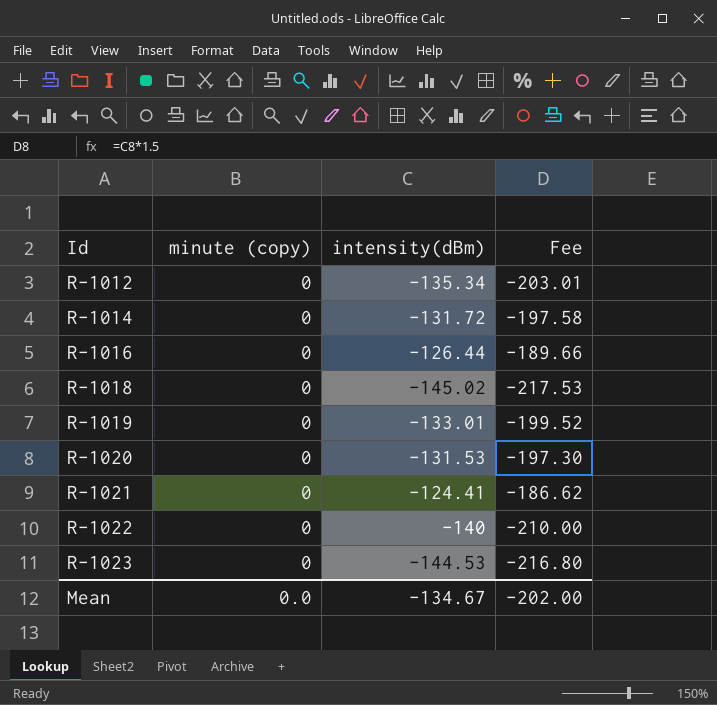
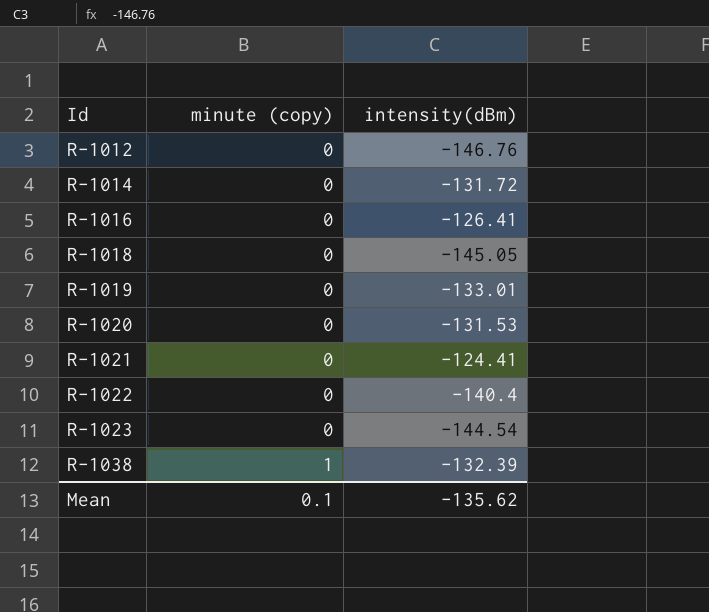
column Fee | formula: [intensity(dBm)] * 1.5 -> none
R-1012 | intensity(dBm): -135.34 -> -146.76
R-1016 | intensity(dBm): -126.44 -> -126.41
R-1018 | intensity(dBm): -145.02 -> -145.05
R-1022 | intensity(dBm): -140 -> -140.4
R-1023 | intensity(dBm): -144.53 -> -144.54
row R-1038: none -> 1 | -132.39
Mean | minute (copy): 0.0 -> 0.1
Mean | intensity(dBm): -134.67 -> -135.62

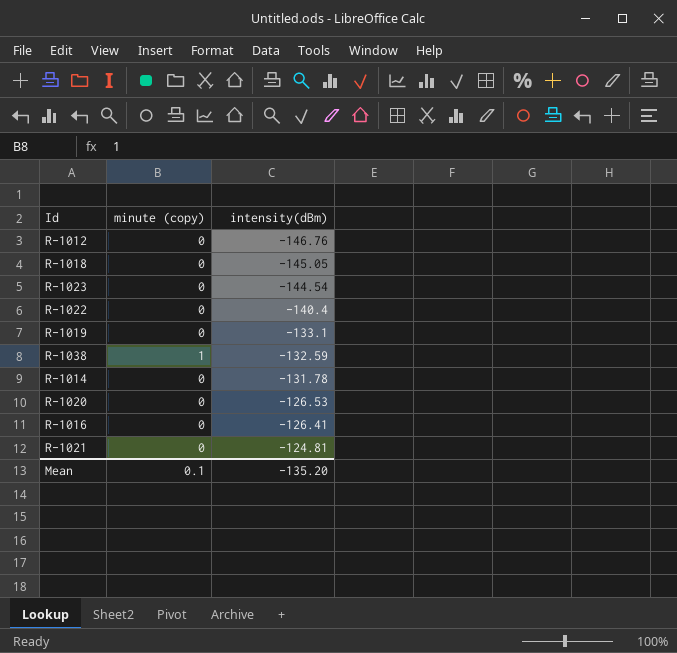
row order: Id ascending -> intensity(dBm) ascending
R-1019 | intensity(dBm): -133.01 -> -133.1
R-1038 | intensity(dBm): -132.39 -> -132.59
R-1014 | intensity(dBm): -131.72 -> -131.78
R-1020 | intensity(dBm): -131.53 -> -126.53
R-1021 | intensity(dBm): -124.41 -> -124.81
Mean | intensity(dBm): -135.62 -> -135.20

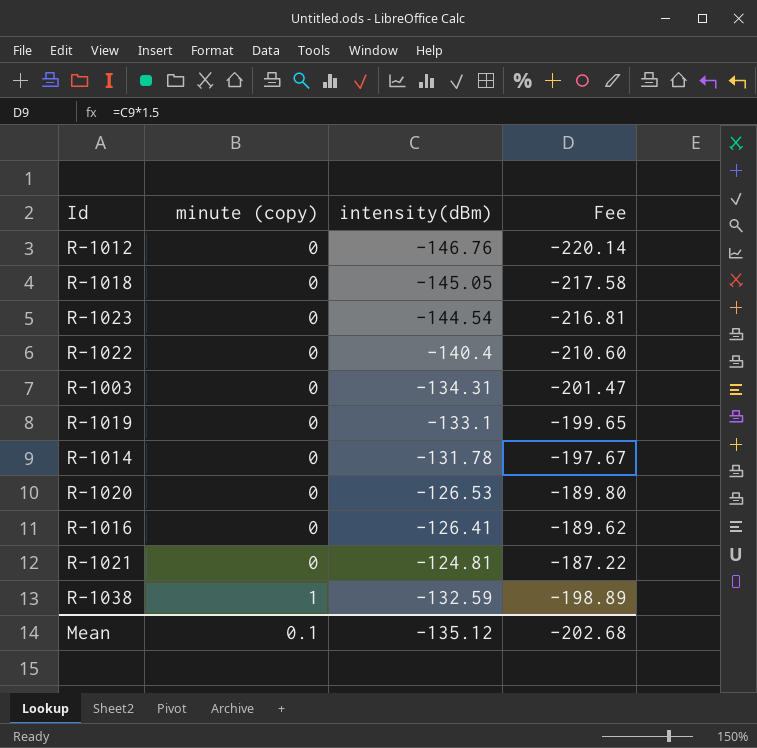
row order: intensity(dBm) ascending -> minute (copy) ascending
column Fee | formula: none -> [intensity(dBm)] * 1.5
row R-1003: none -> 0 | -134.31 | -201.47
Mean | intensity(dBm): -135.20 -> -135.12

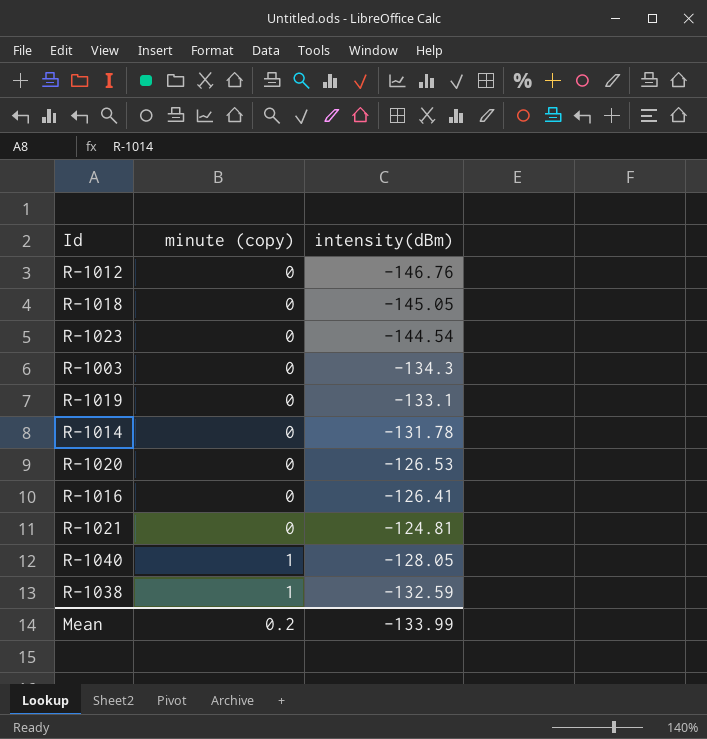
column Fee | formula: [intensity(dBm)] * 1.5 -> none
row R-1022: 0 | -140.4 | -210.60 -> none
R-1003 | intensity(dBm): -134.31 -> -134.3
row R-1040: none -> 1 | -128.05
Mean | minute (copy): 0.1 -> 0.2
Mean | intensity(dBm): -135.12 -> -133.99

